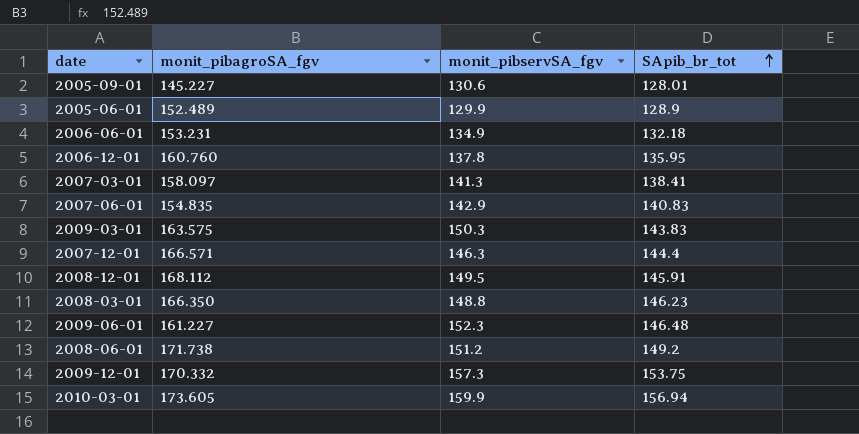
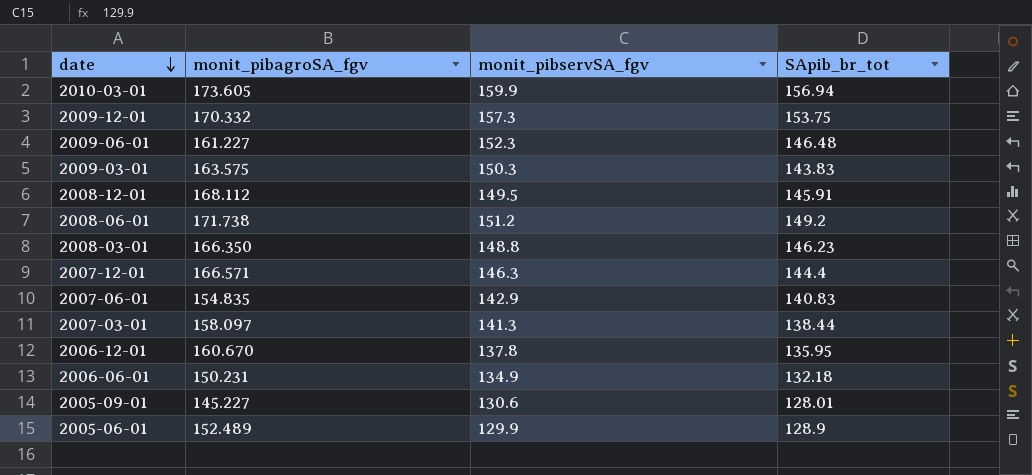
row order: SApib_br_tot ascending -> date descending
2007-03-01 | SApib_br_tot: 138.41 -> 138.44
2006-12-01 | monit_pibagroSA_fgv: 160.760 -> 160.670
2006-06-01 | monit_pibagroSA_fgv: 153.231 -> 150.231

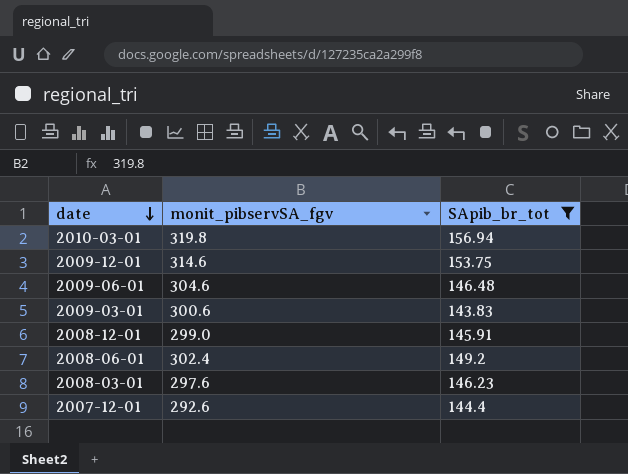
filter: none -> SApib_br_tot >= 143.83
column monit_pibagroSA_fgv | position: 2 -> none
2010-03-01 | monit_pibservSA_fgv: 159.9 -> 319.8
2009-12-01 | monit_pibservSA_fgv: 157.3 -> 314.6
2009-06-01 | monit_pibservSA_fgv: 152.3 -> 304.6
2009-03-01 | monit_pibservSA_fgv: 150.3 -> 300.6
2008-12-01 | monit_pibservSA_fgv: 149.5 -> 299.0
2008-06-01 | monit_pibservSA_fgv: 151.2 -> 302.4
2008-03-01 | monit_pibservSA_fgv: 148.8 -> 297.6
2007-12-01 | monit_pibservSA_fgv: 146.3 -> 292.6

